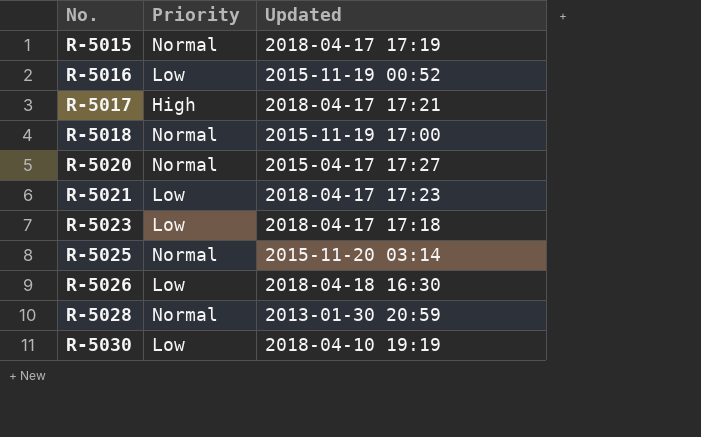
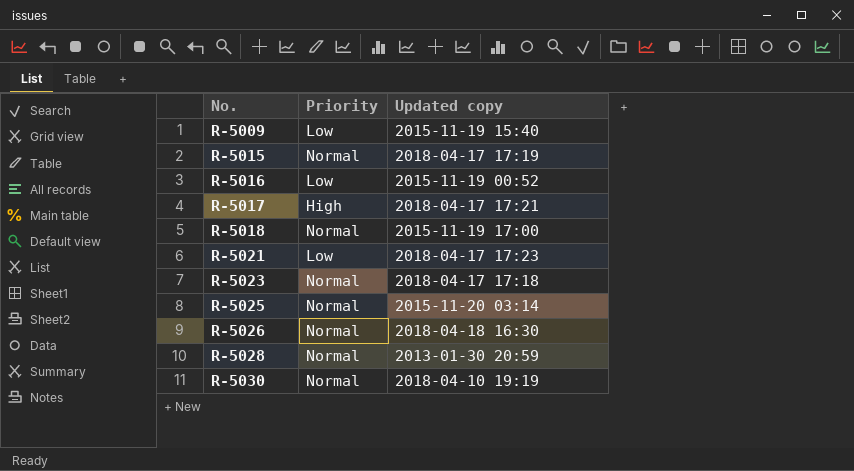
column name: Updated -> Updated copy
row R-5020: Normal | 2015-04-17 17:27 -> none
row R-5009: none -> Low | 2015-11-19 15:40
R-5023 | Priority: Low -> Normal
R-5026 | Priority: Low -> Normal
R-5030 | Priority: Low -> Normal

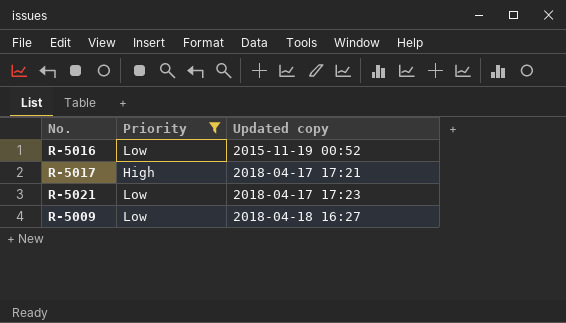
filter: none -> Priority != Normal
row order: No. ascending -> Updated copy ascending
R-5009 | Updated copy: 2015-11-19 15:40 -> 2018-04-18 16:27

